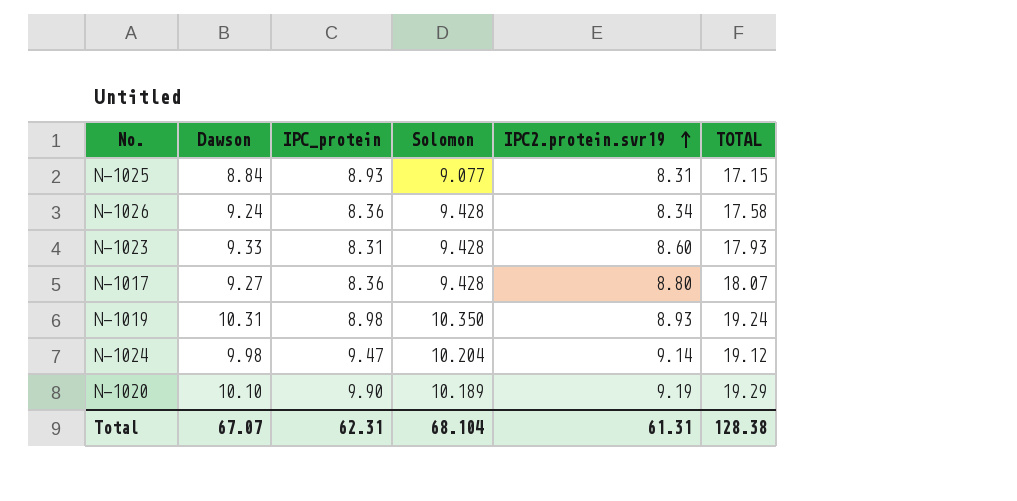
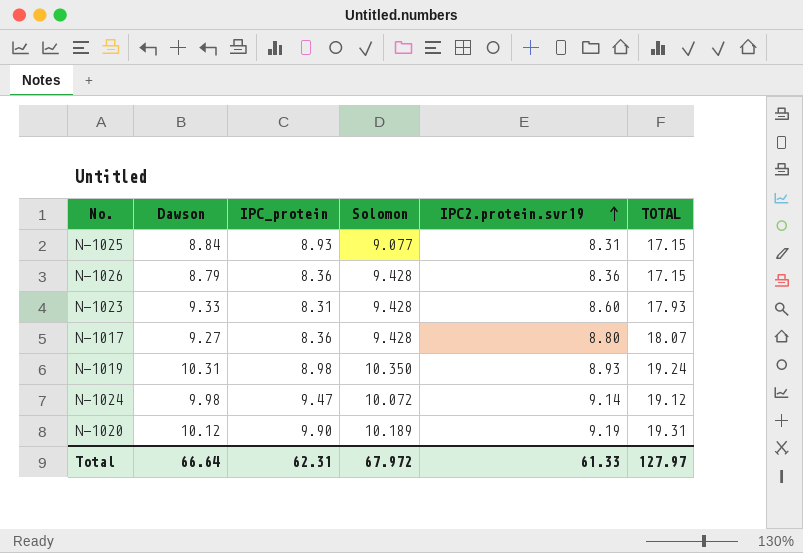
N-1026 | Dawson: 9.24 -> 8.79
N-1026 | IPC2.protein.svr19: 8.34 -> 8.36
N-1026 | TOTAL: 17.58 -> 17.15
N-1024 | Solomon: 10.204 -> 10.072
N-1020 | Dawson: 10.10 -> 10.12
N-1020 | TOTAL: 19.29 -> 19.31
Total | Dawson: 67.07 -> 66.64
Total | Solomon: 68.104 -> 67.972
Total | IPC2.protein.svr19: 61.31 -> 61.33
Total | TOTAL: 128.38 -> 127.97

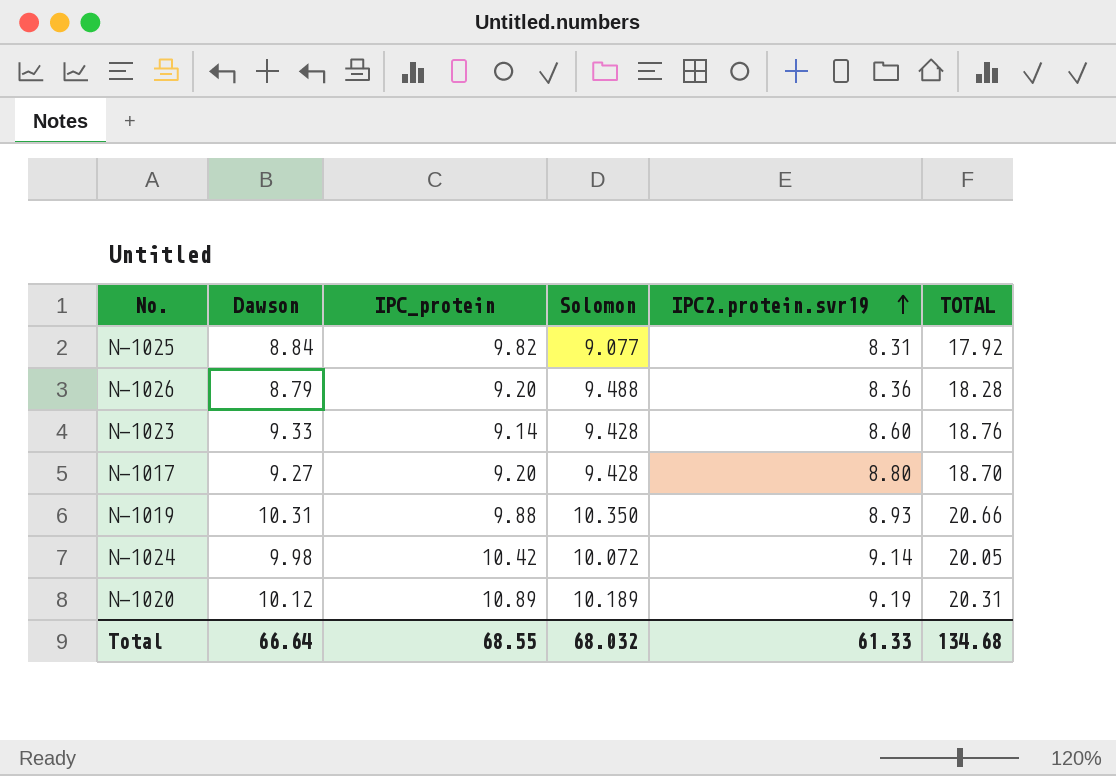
column TOTAL | formula: [Dawson] + [IPC2.protein.svr19] -> [Dawson] + [Solomon]
N-1025 | IPC_protein: 8.93 -> 9.82
N-1026 | IPC_protein: 8.36 -> 9.20
N-1026 | Solomon: 9.428 -> 9.488
N-1023 | IPC_protein: 8.31 -> 9.14
N-1017 | IPC_protein: 8.36 -> 9.20
N-1019 | IPC_protein: 8.98 -> 9.88
N-1024 | IPC_protein: 9.47 -> 10.42
N-1020 | IPC_protein: 9.90 -> 10.89
Total | IPC_protein: 62.31 -> 68.55
Total | Solomon: 67.972 -> 68.032
Total | TOTAL: 127.97 -> 134.68

